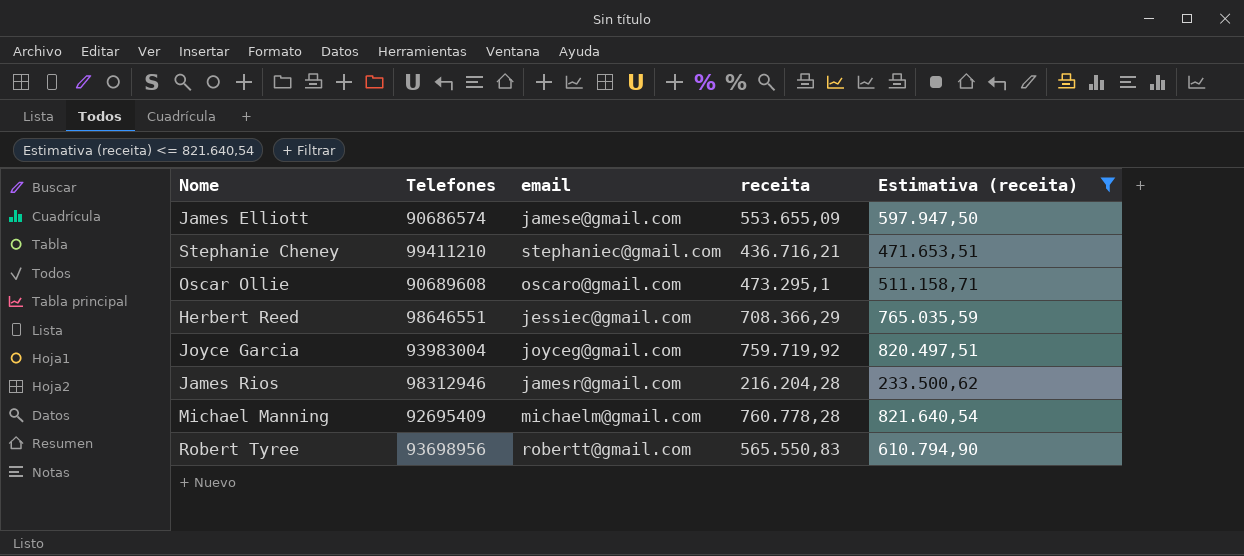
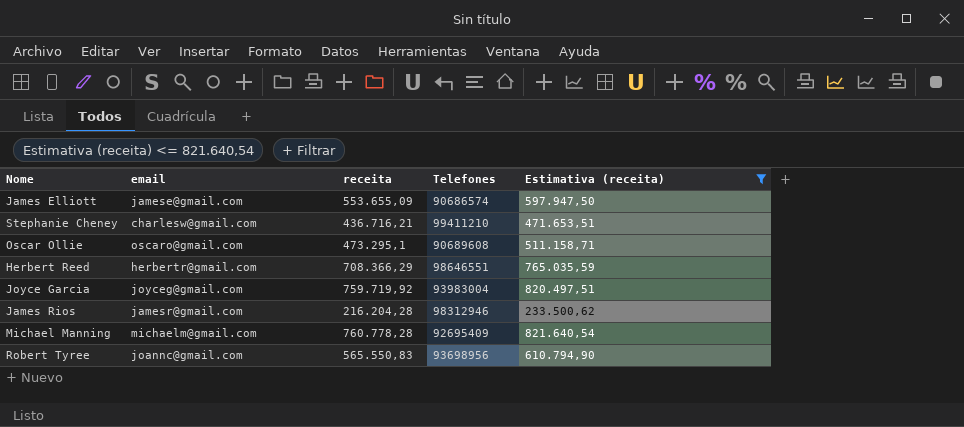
column Telefones | position: 2 -> 4
Stephanie Cheney | email: stephaniec@gmail.com -> charlesw@gmail.com
Herbert Reed | email: jessiec@gmail.com -> herbertr@gmail.com
Robert Tyree | email: robertt@gmail.com -> joannc@gmail.com

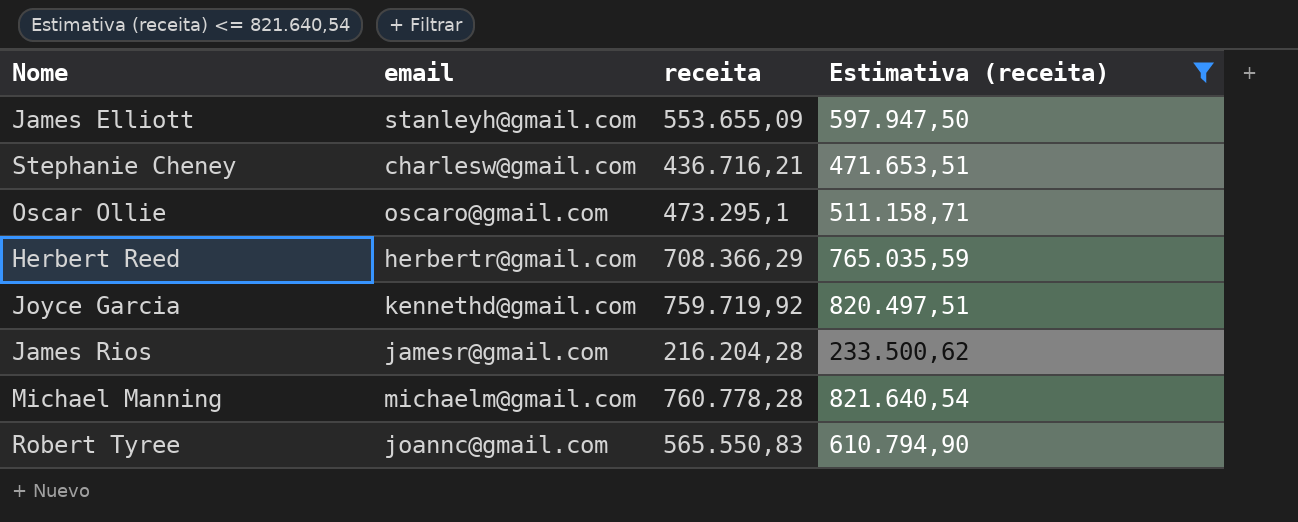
column Telefones | position: 4 -> none
James Elliott | email: jamese@gmail.com -> stanleyh@gmail.com
Joyce Garcia | email: joyceg@gmail.com -> kennethd@gmail.com

